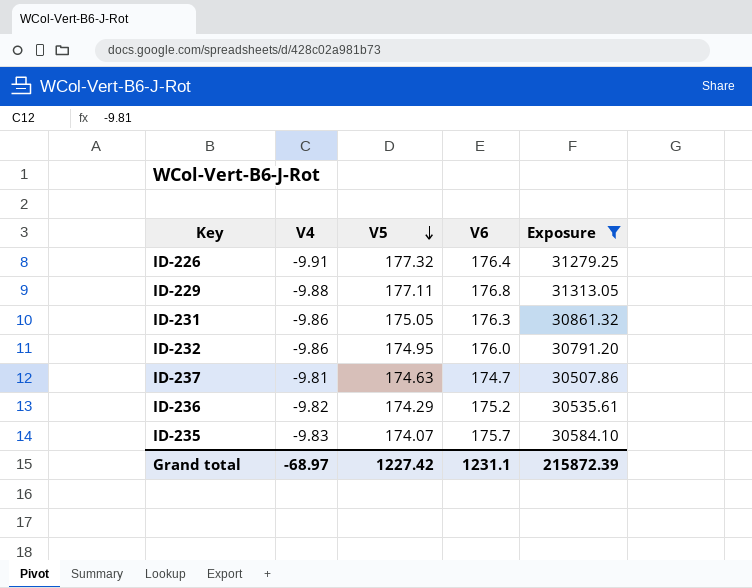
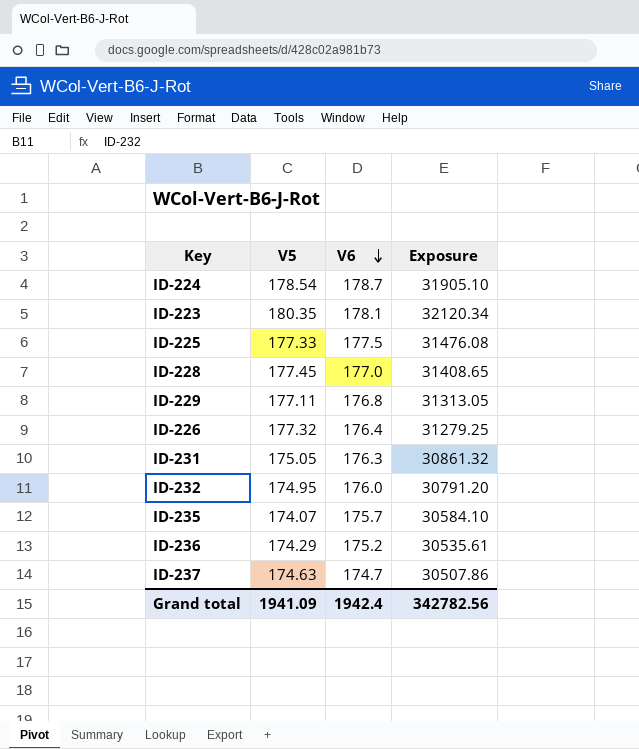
filter: Exposure <= 31313.05 -> none
row order: V5 descending -> V6 descending
column V4 | position: 2 -> none
Grand total | V5: 1227.42 -> 1941.09
Grand total | V6: 1231.1 -> 1942.4
Grand total | Exposure: 215872.39 -> 342782.56

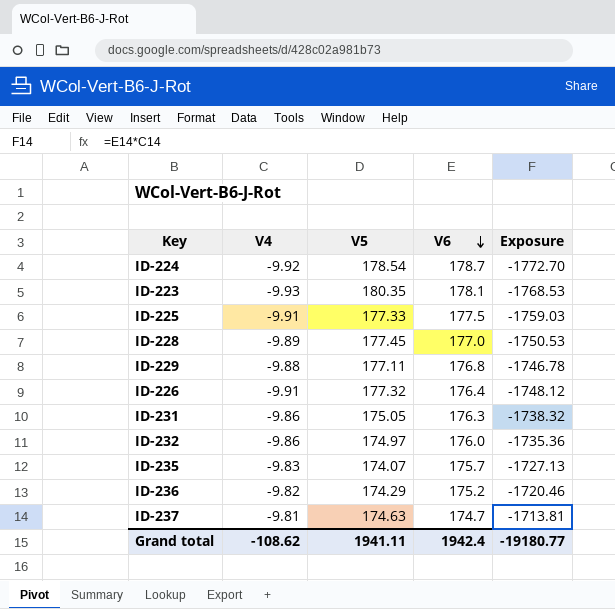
column V4 | position: none -> 2
column Exposure | formula: [V5] * [V6] -> [V4] * [V6]
ID-232 | V5: 174.95 -> 174.97
Grand total | V5: 1941.09 -> 1941.11
Grand total | Exposure: 342782.56 -> -19180.77

